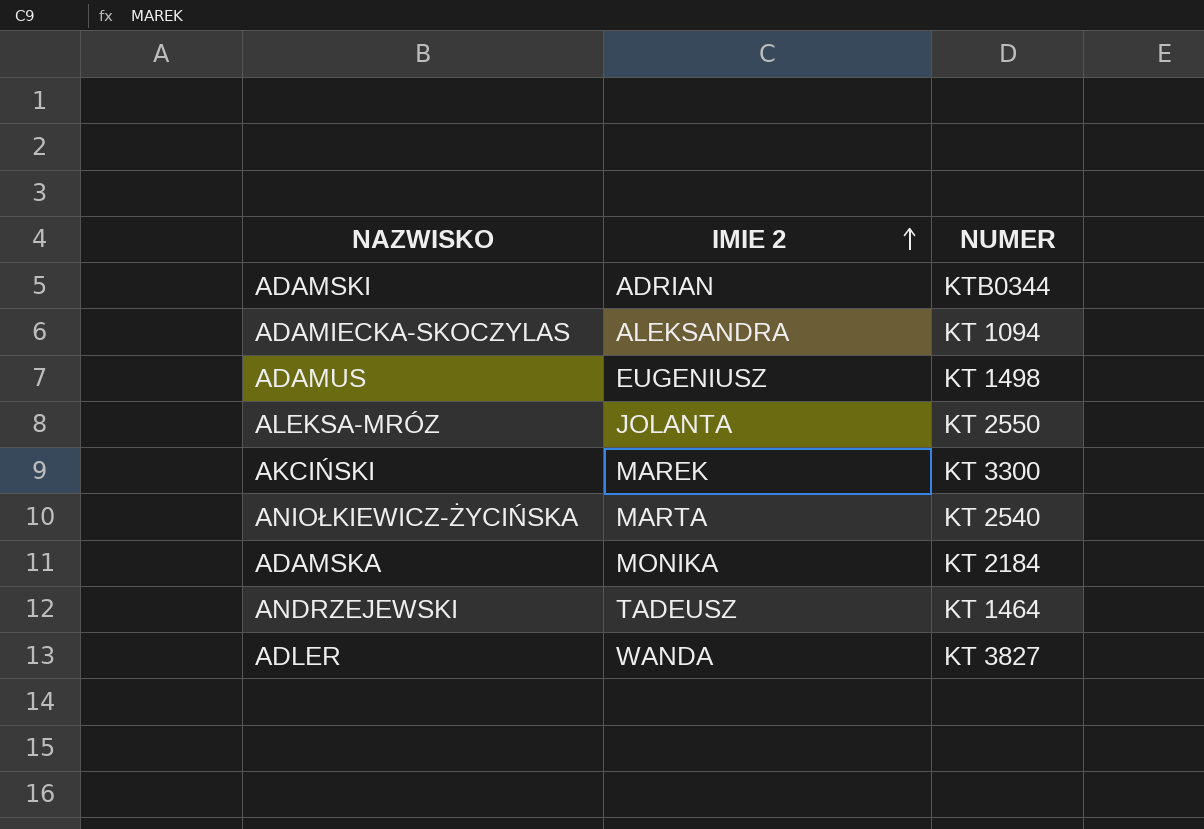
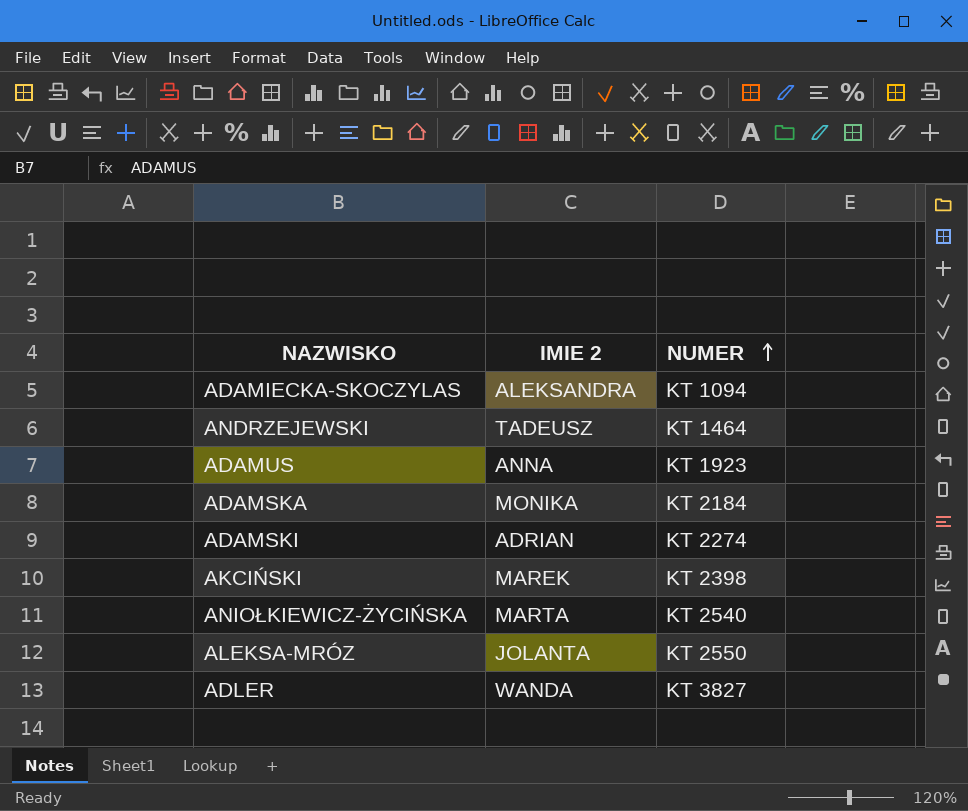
row order: IMIE 2 ascending -> NUMER ascending
ADAMUS | IMIE 2: EUGENIUSZ -> ANNA
ADAMUS | NUMER: KT 1498 -> KT 1923
ADAMSKI | NUMER: KTB0344 -> KT 2274
AKCIŃSKI | NUMER: KT 3300 -> KT 2398

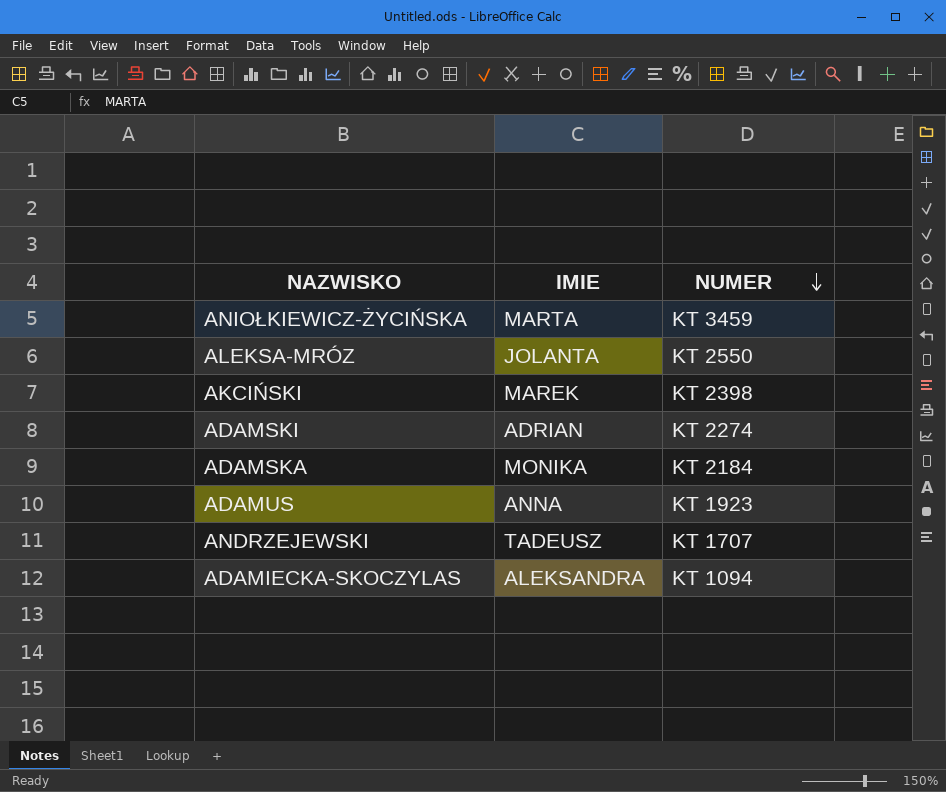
row order: NUMER ascending -> NUMER descending
column name: IMIE 2 -> IMIE
row ADLER: WANDA | KT 3827 -> none
ANIOŁKIEWICZ-ŻYCIŃSKA | NUMER: KT 2540 -> KT 3459
ANDRZEJEWSKI | NUMER: KT 1464 -> KT 1707

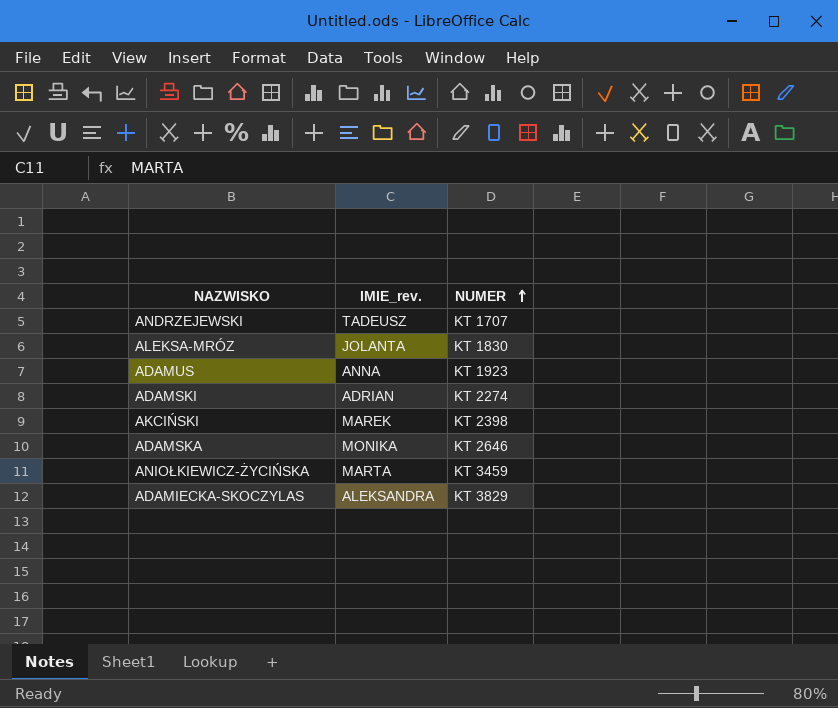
row order: NUMER descending -> NUMER ascending
column name: IMIE -> IMIE_rev.
ALEKSA-MRÓZ | NUMER: KT 2550 -> KT 1830
ADAMSKA | NUMER: KT 2184 -> KT 2646
ADAMIECKA-SKOCZYLAS | NUMER: KT 1094 -> KT 3829

